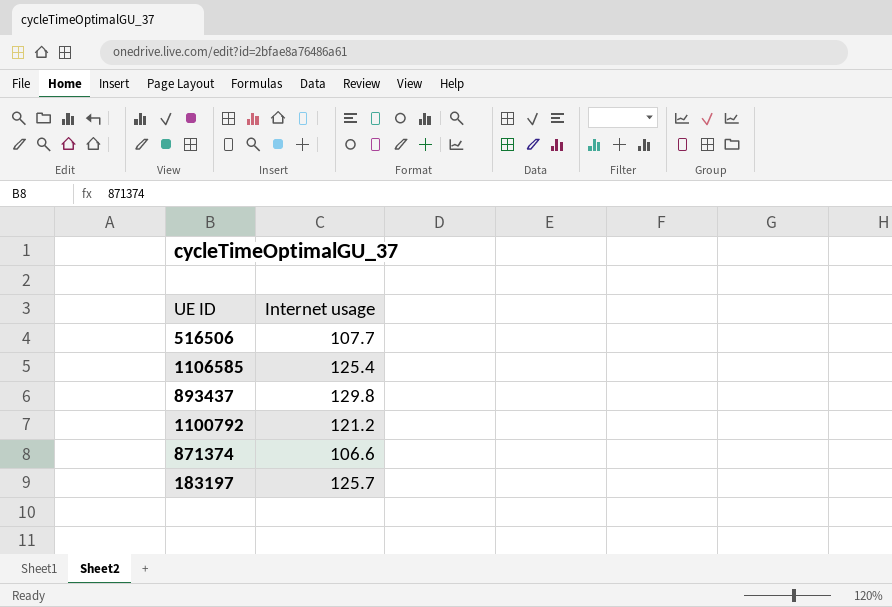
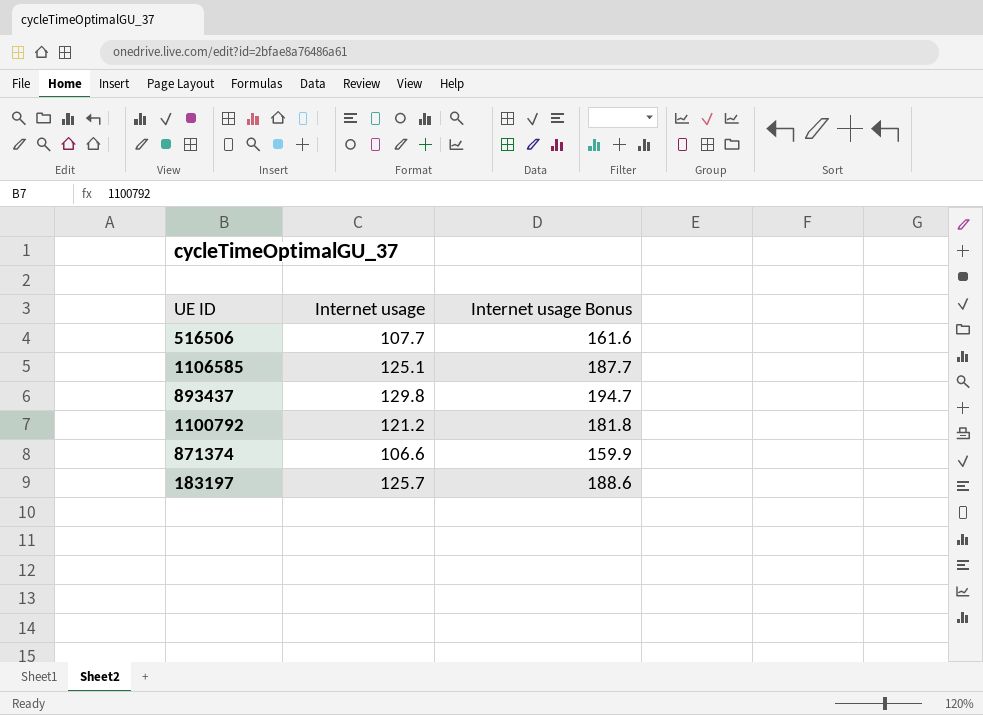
column Internet usage Bonus | formula: none -> [Internet usage] * 1.5
1106585 | Internet usage: 125.4 -> 125.1

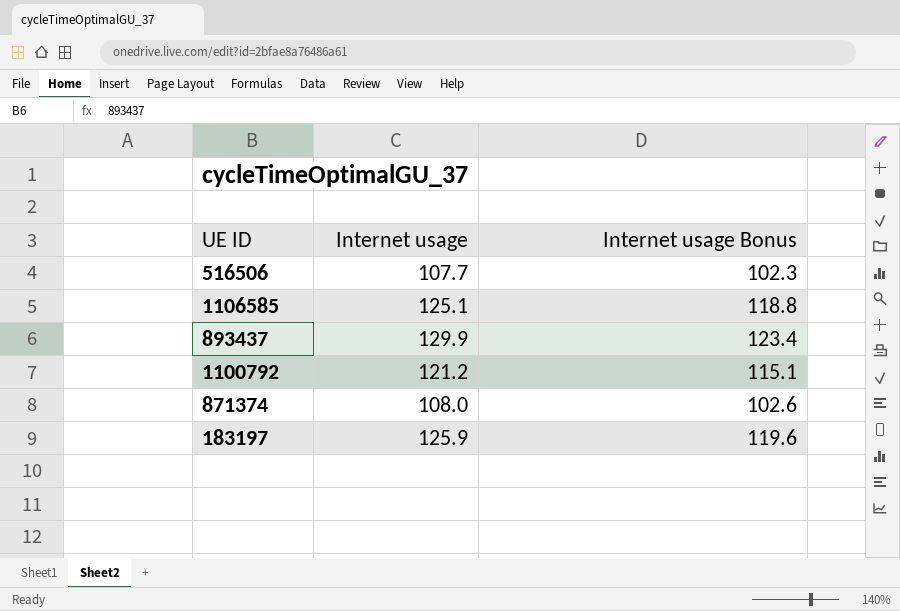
column Internet usage Bonus | formula: [Internet usage] * 1.5 -> [Internet usage] * 0.95
893437 | Internet usage: 129.8 -> 129.9
871374 | Internet usage: 106.6 -> 108.0
183197 | Internet usage: 125.7 -> 125.9

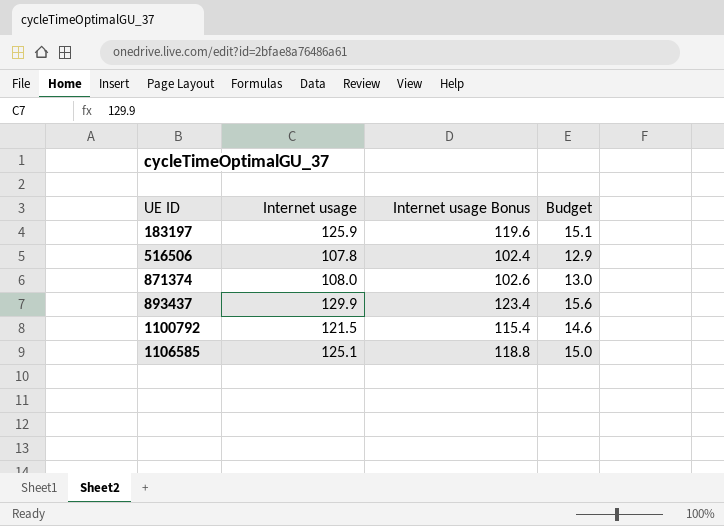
row order: none -> UE ID ascending
column Budget | formula: none -> [Internet usage] * 0.12
516506 | Internet usage: 107.7 -> 107.8
516506 | Internet usage Bonus: 102.3 -> 102.4
1100792 | Internet usage: 121.2 -> 121.5
1100792 | Internet usage Bonus: 115.1 -> 115.4

